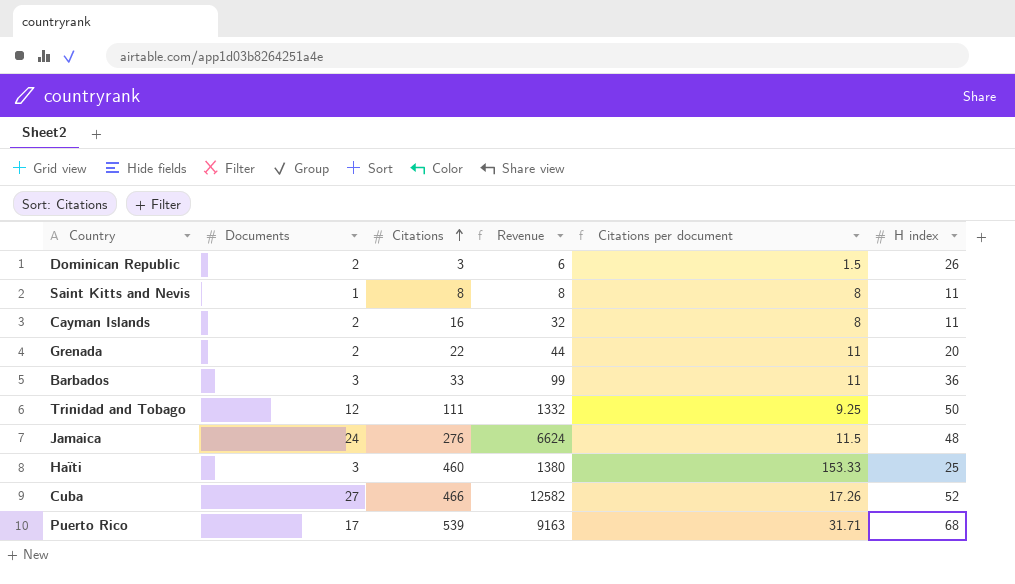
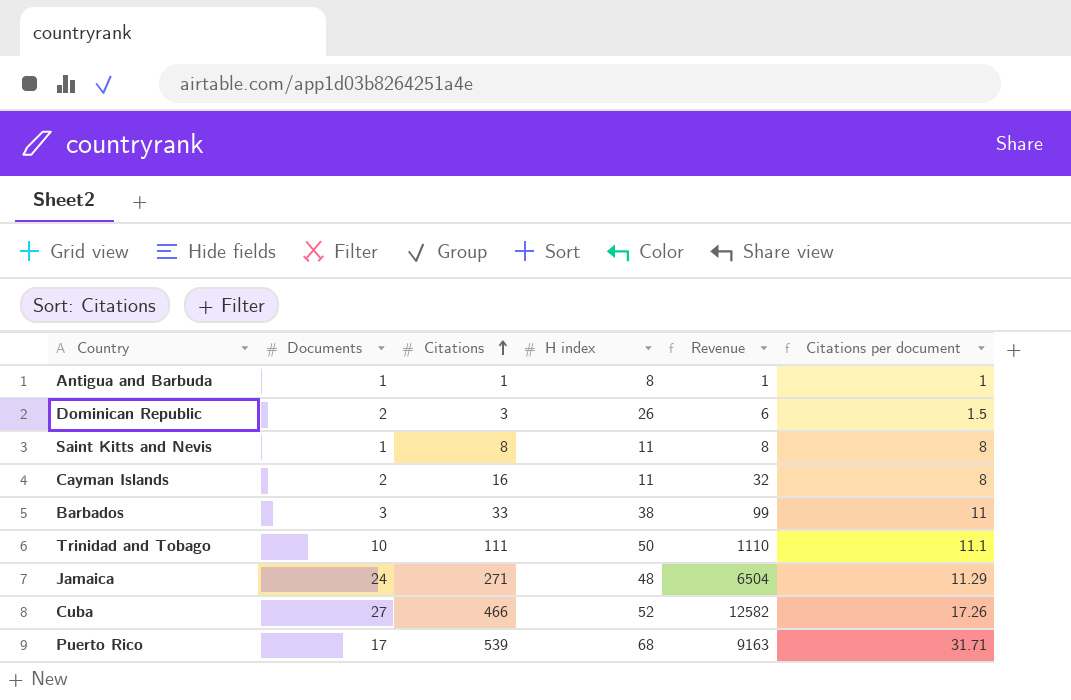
column H index | position: 6 -> 4
row Grenada: 2 | 22 | 44 | 11 | 20 -> none
row Haïti: 3 | 460 | 1380 | 153.33 | 25 -> none
row Antigua and Barbuda: none -> 1 | 1 | 8 | 1 | 1
Barbados | H index: 36 -> 38
Trinidad and Tobago | Documents: 12 -> 10
Trinidad and Tobago | Revenue: 1332 -> 1110
Trinidad and Tobago | Citations per document: 9.25 -> 11.1
Jamaica | Citations: 276 -> 271
Jamaica | Revenue: 6624 -> 6504
Jamaica | Citations per document: 11.5 -> 11.29

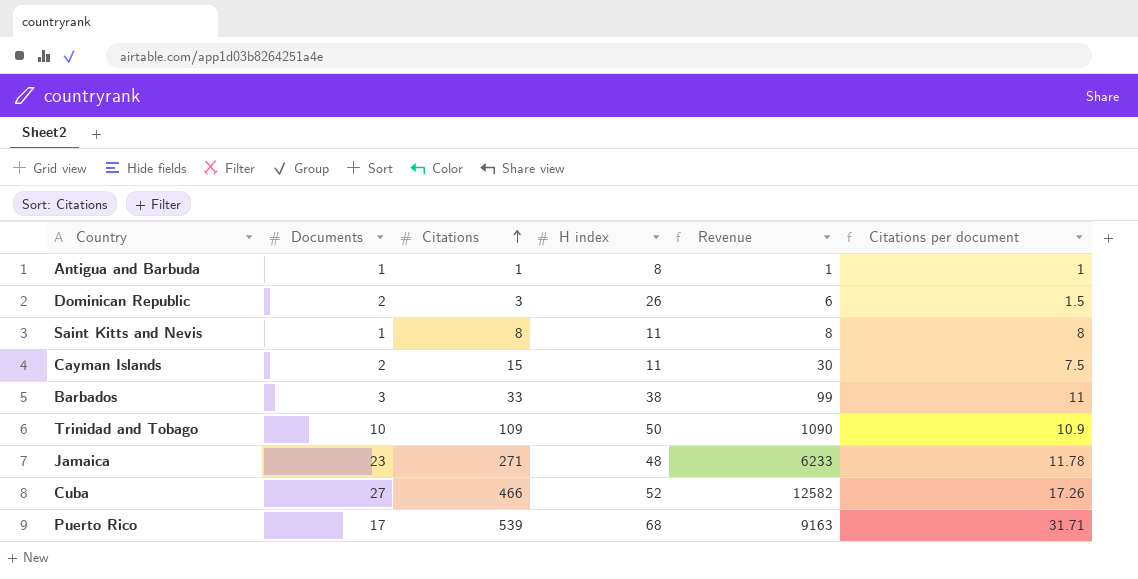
Cayman Islands | Citations: 16 -> 15
Cayman Islands | Revenue: 32 -> 30
Cayman Islands | Citations per document: 8 -> 7.5
Trinidad and Tobago | Citations: 111 -> 109
Trinidad and Tobago | Revenue: 1110 -> 1090
Trinidad and Tobago | Citations per document: 11.1 -> 10.9
Jamaica | Documents: 24 -> 23
Jamaica | Revenue: 6504 -> 6233
Jamaica | Citations per document: 11.29 -> 11.78

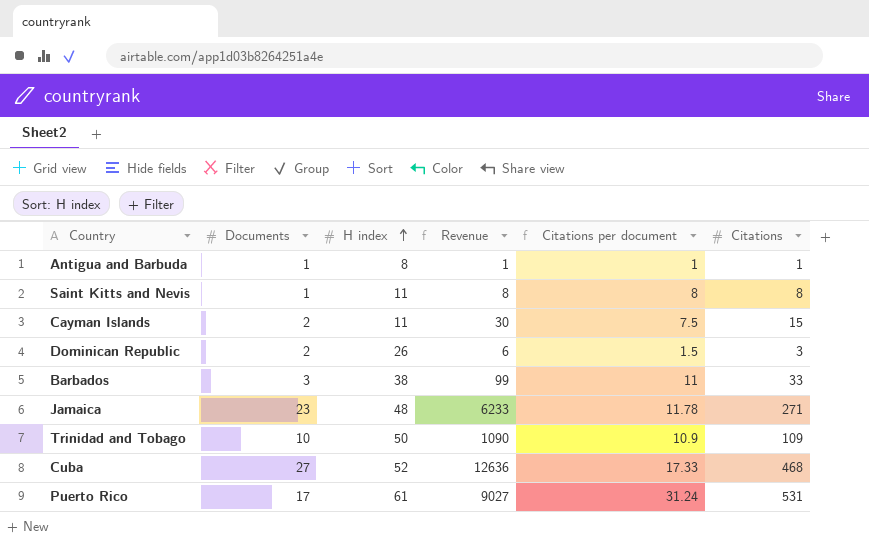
row order: Citations ascending -> H index ascending
column Citations | position: 3 -> 6
Cuba | Revenue: 12582 -> 12636
Cuba | Citations per document: 17.26 -> 17.33
Cuba | Citations: 466 -> 468
Puerto Rico | H index: 68 -> 61
Puerto Rico | Revenue: 9163 -> 9027
Puerto Rico | Citations per document: 31.71 -> 31.24
Puerto Rico | Citations: 539 -> 531

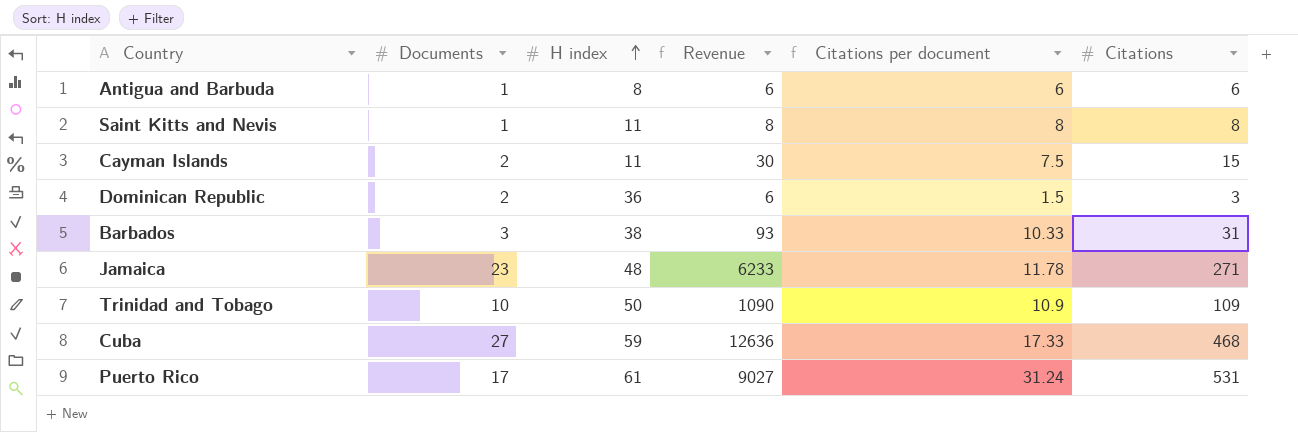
Antigua and Barbuda | Revenue: 1 -> 6
Antigua and Barbuda | Citations per document: 1 -> 6
Antigua and Barbuda | Citations: 1 -> 6
Dominican Republic | H index: 26 -> 36
Barbados | Revenue: 99 -> 93
Barbados | Citations per document: 11 -> 10.33
Barbados | Citations: 33 -> 31
Cuba | H index: 52 -> 59

